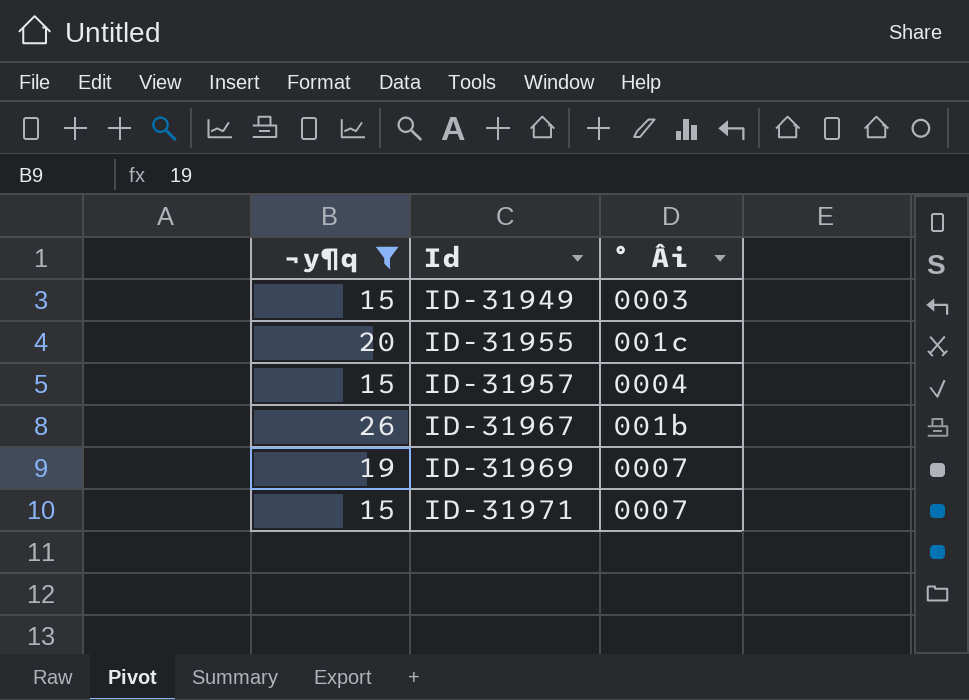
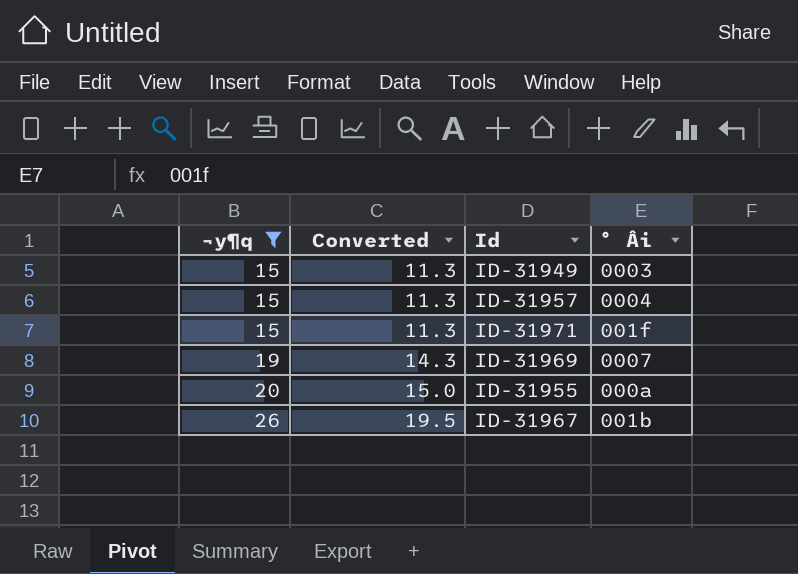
row order: Id ascending -> ¬y¶q ascending
column Converted | formula: none -> [¬y¶q] * 0.75
ID-31971 | ° Âi: 0007 -> 001f
ID-31955 | ° Âi: 001c -> 000a

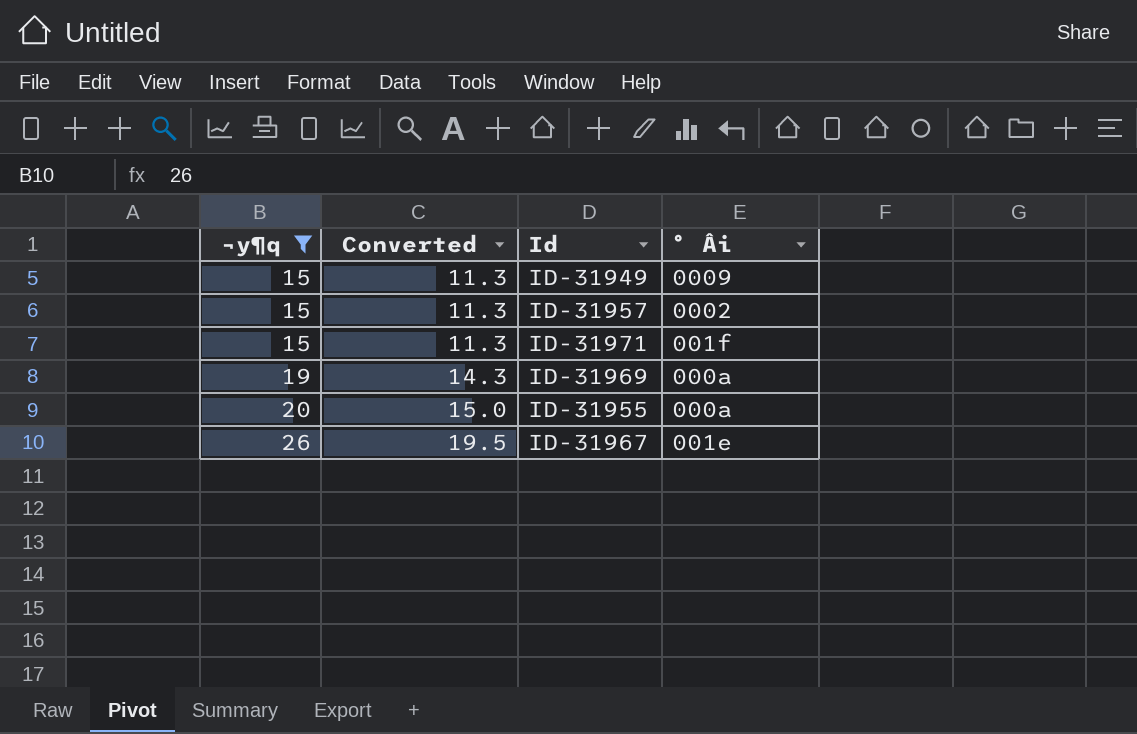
ID-31949 | ° Âi: 0003 -> 0009
ID-31957 | ° Âi: 0004 -> 0002
ID-31969 | ° Âi: 0007 -> 000a
ID-31967 | ° Âi: 001b -> 001e

